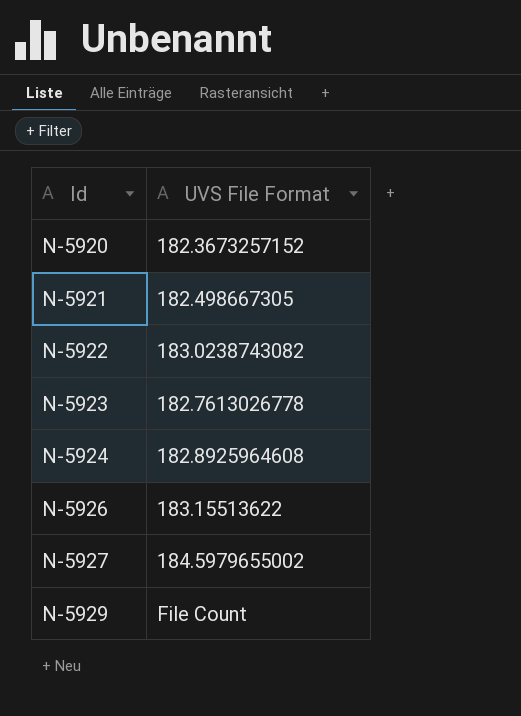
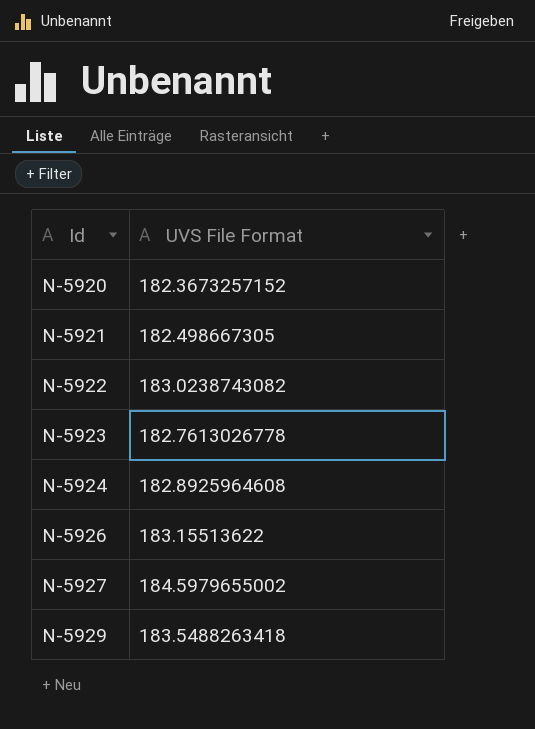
N-5929 | UVS File Format: File Count -> 183.5488263418

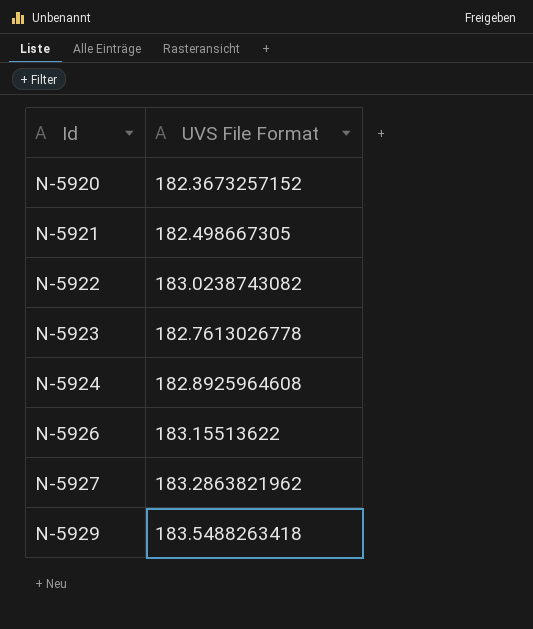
N-5927 | UVS File Format: 184.5979655002 -> 183.2863821962

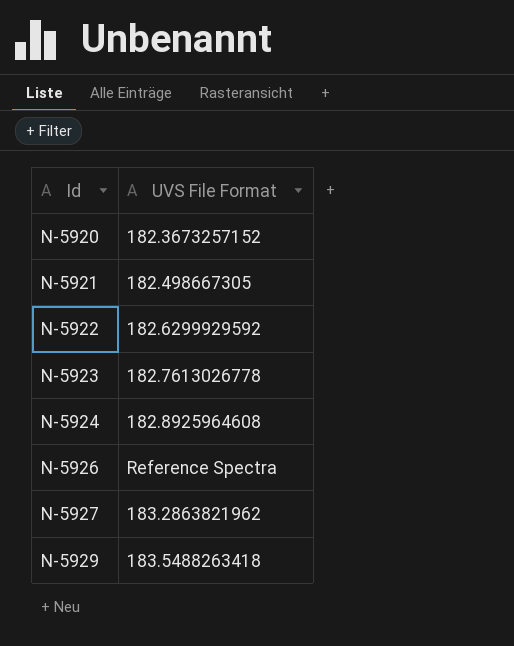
N-5922 | UVS File Format: 183.0238743082 -> 182.6299929592
N-5926 | UVS File Format: 183.15513622 -> Reference Spectra

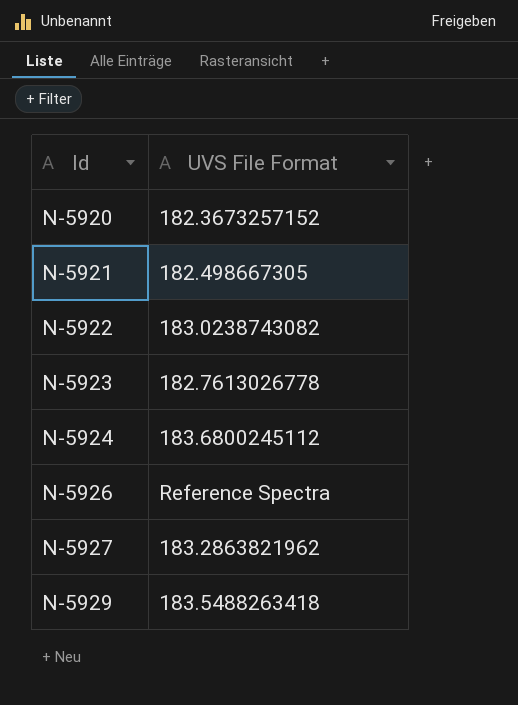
N-5922 | UVS File Format: 182.6299929592 -> 183.0238743082
N-5924 | UVS File Format: 182.8925964608 -> 183.6800245112

